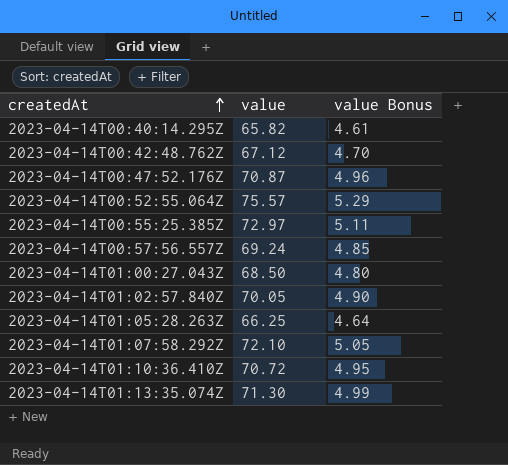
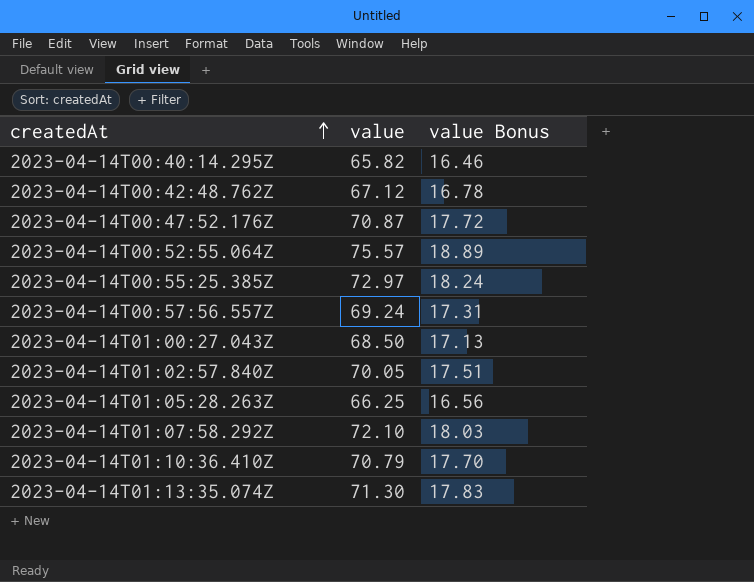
column value Bonus | formula: [value] * 0.07 -> [value] * 0.25
2023-04-14T01:10:36.410Z | value: 70.72 -> 70.79

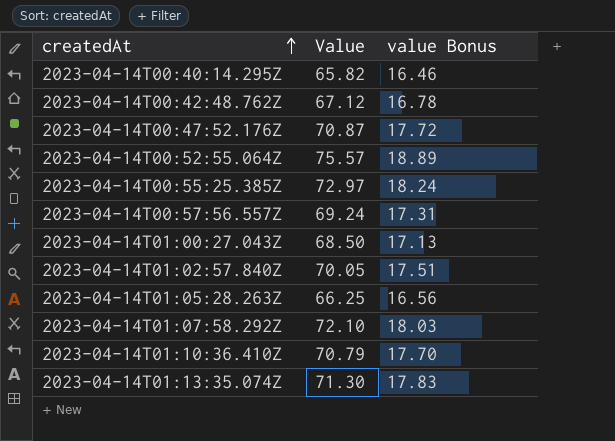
column name: value -> Value

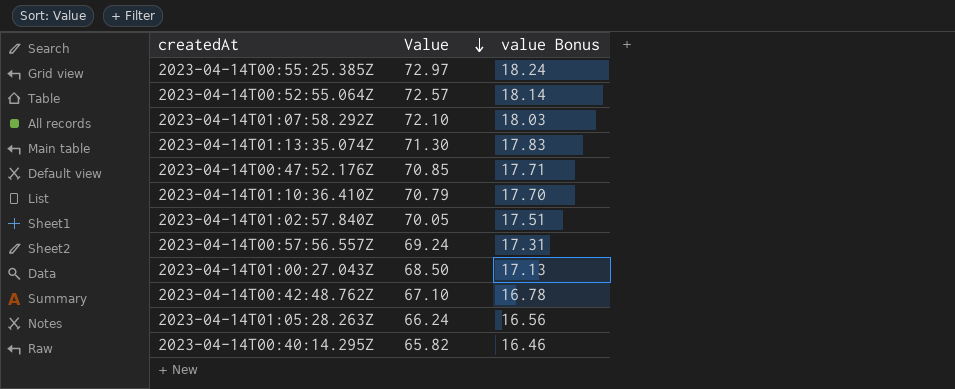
row order: createdAt ascending -> Value descending
2023-04-14T00:52:55.064Z | Value: 75.57 -> 72.57
2023-04-14T00:52:55.064Z | value Bonus: 18.89 -> 18.14
2023-04-14T00:47:52.176Z | Value: 70.87 -> 70.85
2023-04-14T00:47:52.176Z | value Bonus: 17.72 -> 17.71
2023-04-14T00:42:48.762Z | Value: 67.12 -> 67.10
2023-04-14T01:05:28.263Z | Value: 66.25 -> 66.24

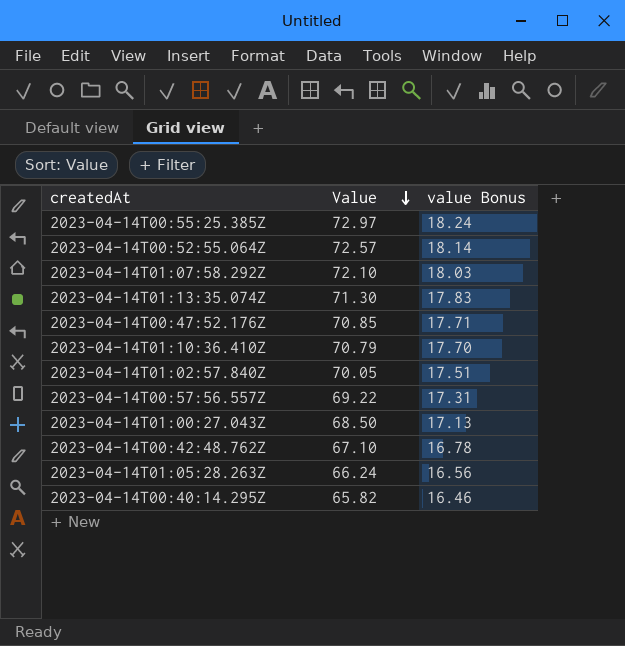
2023-04-14T00:57:56.557Z | Value: 69.24 -> 69.22

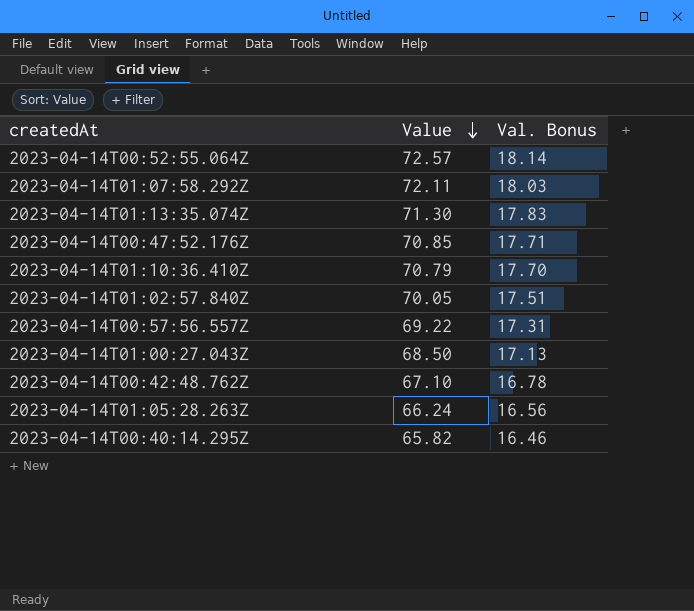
column name: value Bonus -> Val. Bonus
row 2023-04-14T00:55:25.385Z: 72.97 | 18.24 -> none
2023-04-14T01:07:58.292Z | Value: 72.10 -> 72.11

